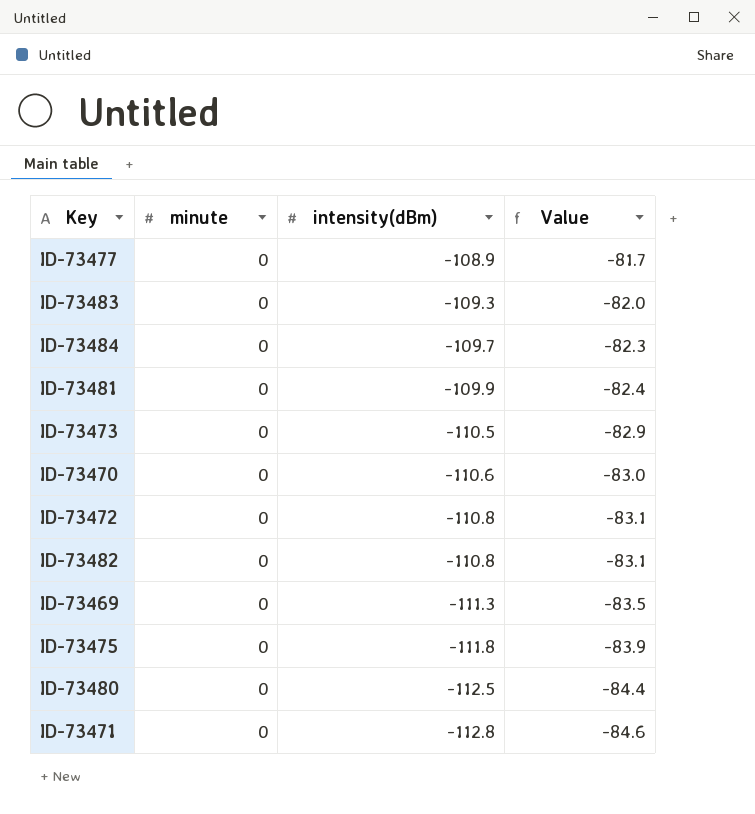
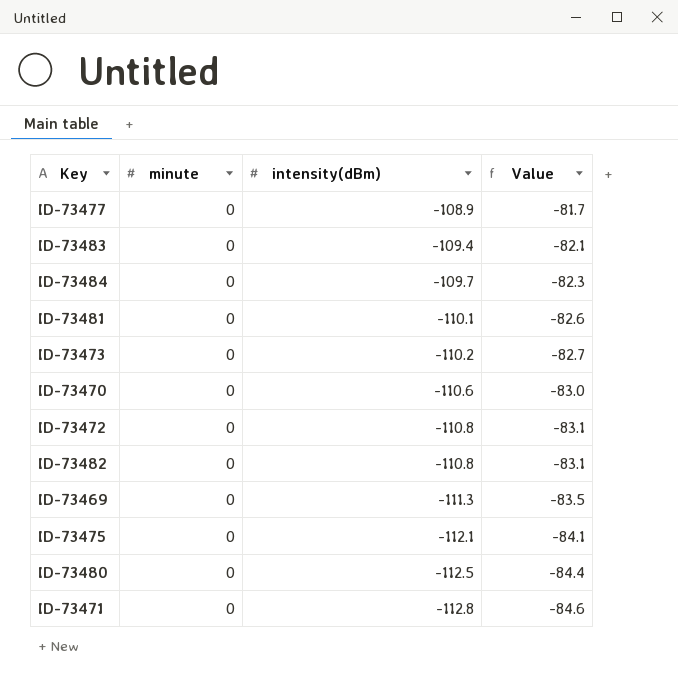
ID-73483 | intensity(dBm): -109.3 -> -109.4
ID-73483 | Value: -82.0 -> -82.1
ID-73481 | intensity(dBm): -109.9 -> -110.1
ID-73481 | Value: -82.4 -> -82.6
ID-73473 | intensity(dBm): -110.5 -> -110.2
ID-73473 | Value: -82.9 -> -82.7
ID-73475 | intensity(dBm): -111.8 -> -112.1
ID-73475 | Value: -83.9 -> -84.1

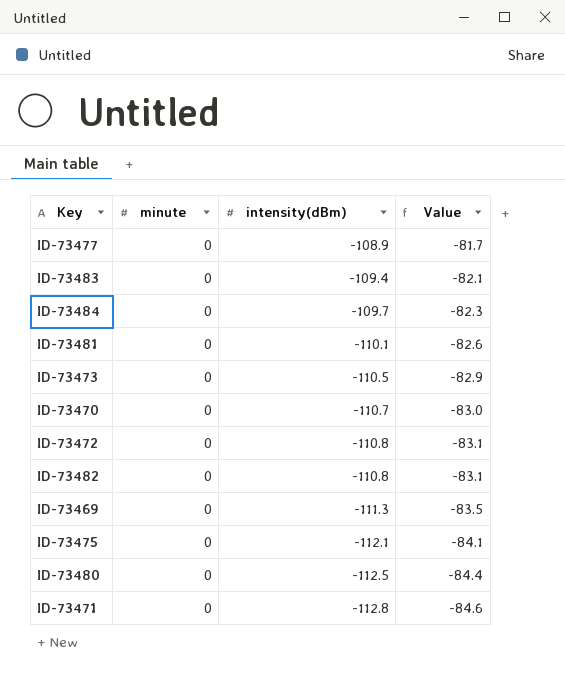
ID-73473 | intensity(dBm): -110.2 -> -110.5
ID-73473 | Value: -82.7 -> -82.9
ID-73470 | intensity(dBm): -110.6 -> -110.7

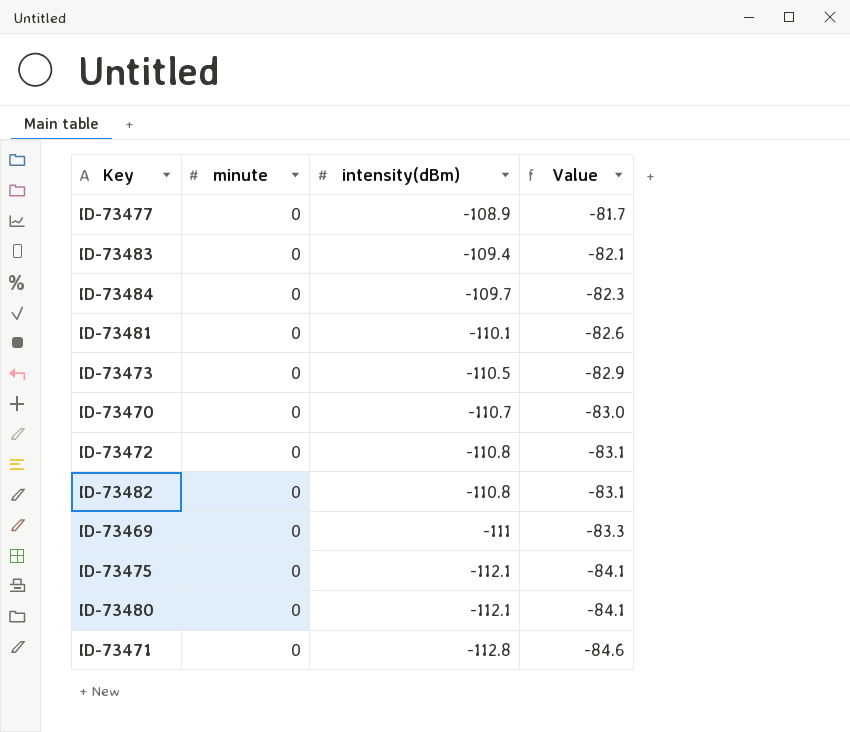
ID-73469 | intensity(dBm): -111.3 -> -111
ID-73469 | Value: -83.5 -> -83.3
ID-73480 | intensity(dBm): -112.5 -> -112.1
ID-73480 | Value: -84.4 -> -84.1

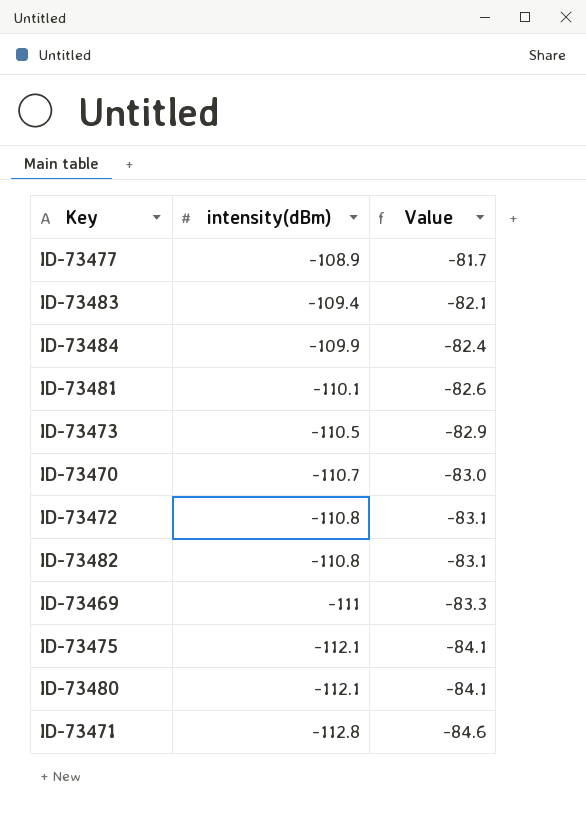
column minute | position: 2 -> none
ID-73484 | intensity(dBm): -109.7 -> -109.9
ID-73484 | Value: -82.3 -> -82.4

